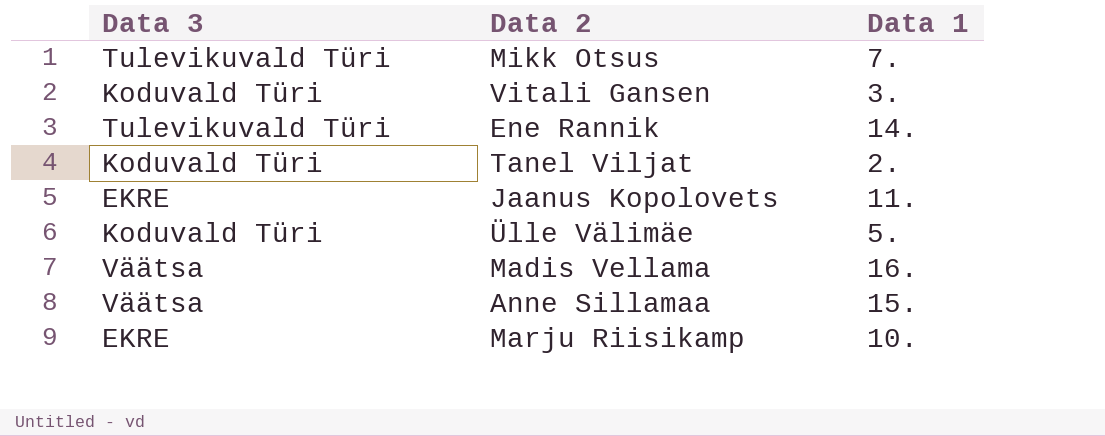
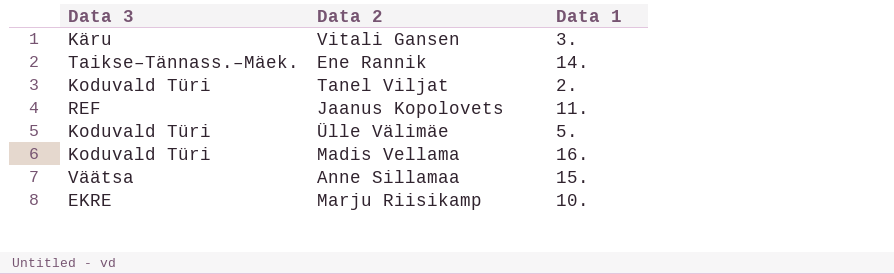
row Mikk Otsus: Tulevikuvald Türi | 7. -> none
Vitali Gansen | Data 3: Koduvald Türi -> Käru
Ene Rannik | Data 3: Tulevikuvald Türi -> Taikse–Tännass.–Mäek.
Jaanus Kopolovets | Data 3: EKRE -> REF
Madis Vellama | Data 3: Väätsa -> Koduvald Türi

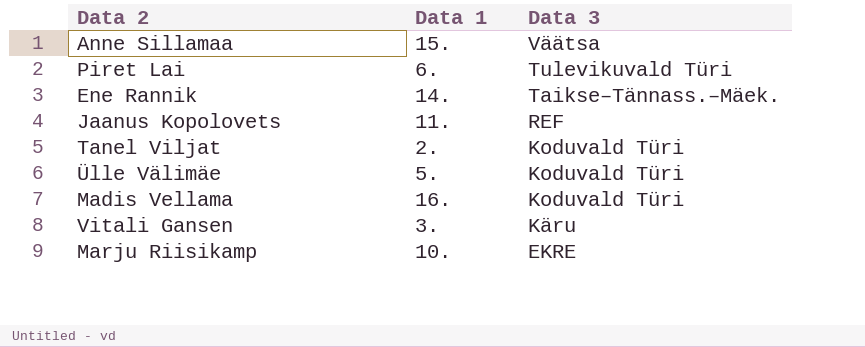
row order: none -> Data 3 descending
column Data 3 | position: 1 -> 3
row Piret Lai: none -> 6. | Tulevikuvald Türi

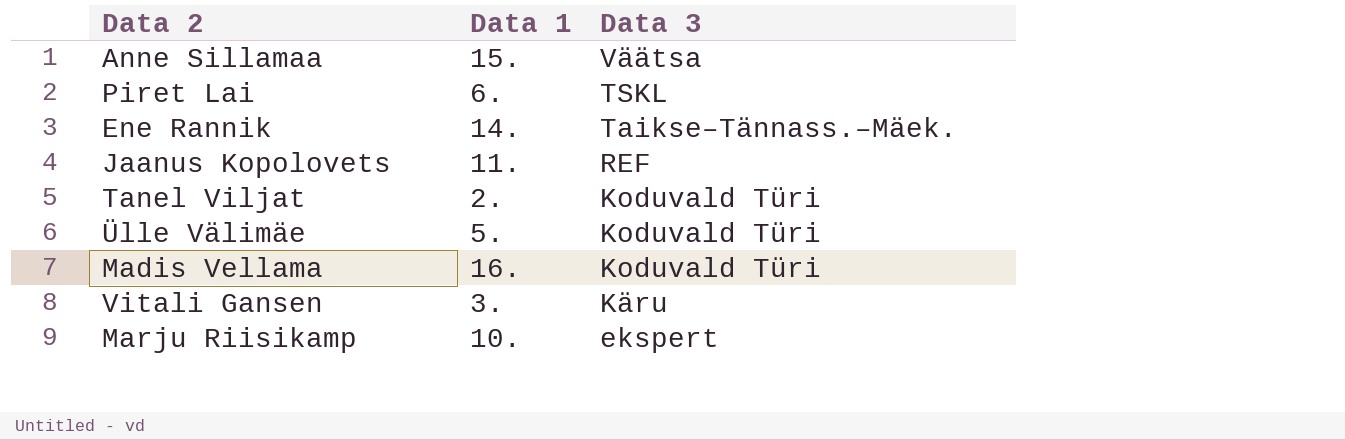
Piret Lai | Data 3: Tulevikuvald Türi -> TSKL
Marju Riisikamp | Data 3: EKRE -> ekspert

